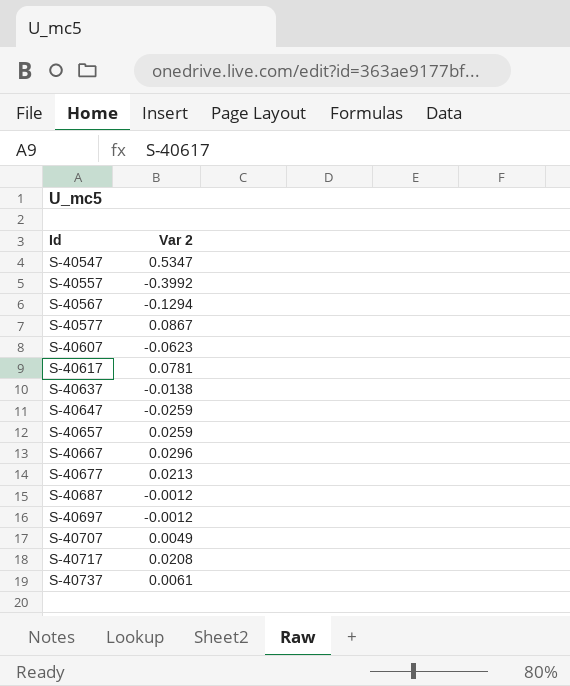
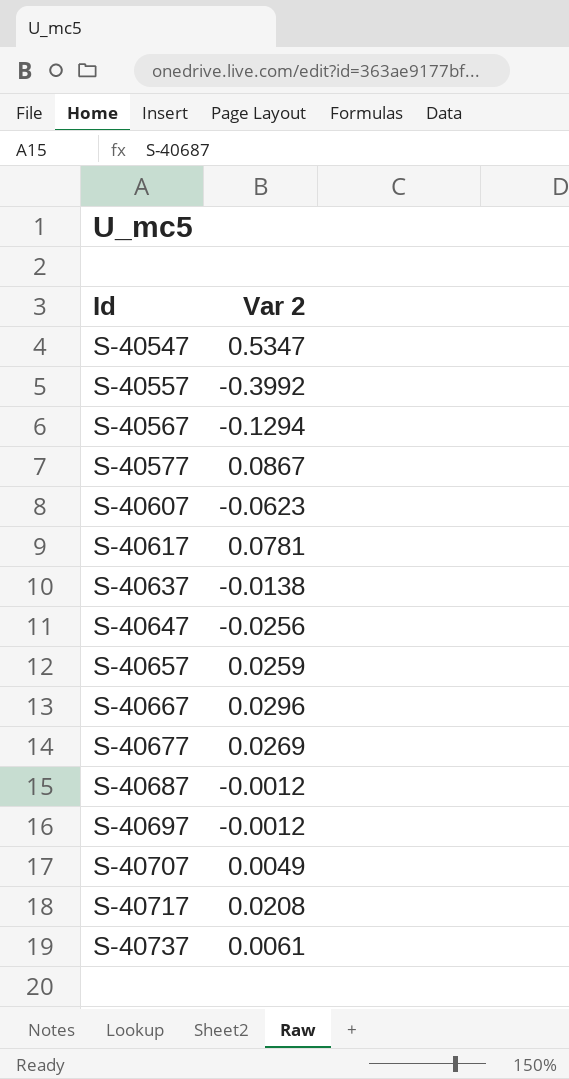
S-40647 | Var 2: -0.0259 -> -0.0256
S-40677 | Var 2: 0.0213 -> 0.0269

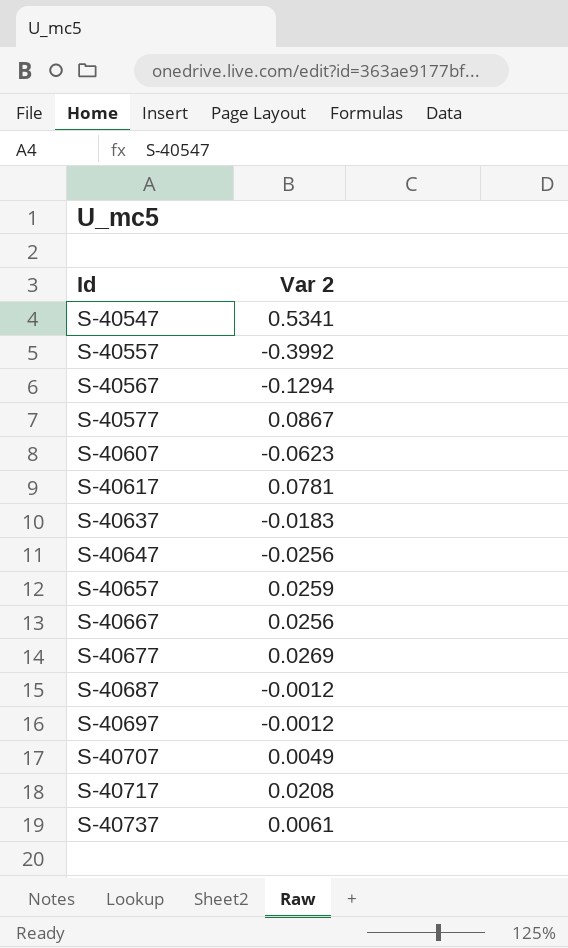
S-40547 | Var 2: 0.5347 -> 0.5341
S-40637 | Var 2: -0.0138 -> -0.0183
S-40667 | Var 2: 0.0296 -> 0.0256

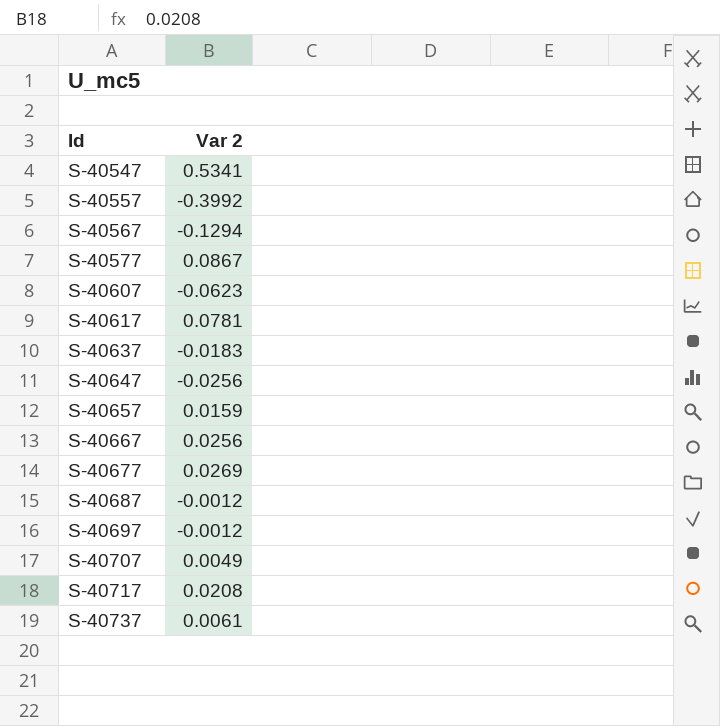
S-40657 | Var 2: 0.0259 -> 0.0159

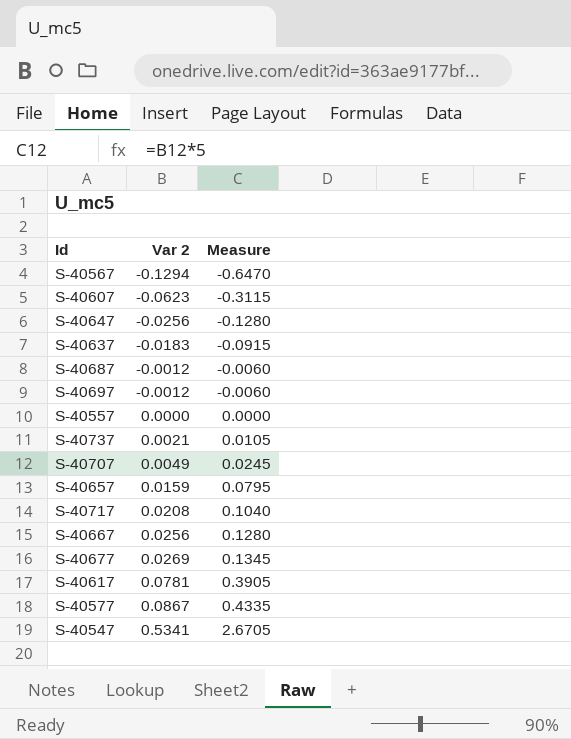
row order: Id ascending -> Var 2 ascending
column Measure | formula: none -> [Var 2] * 5
S-40557 | Var 2: -0.3992 -> 0.0000
S-40737 | Var 2: 0.0061 -> 0.0021

